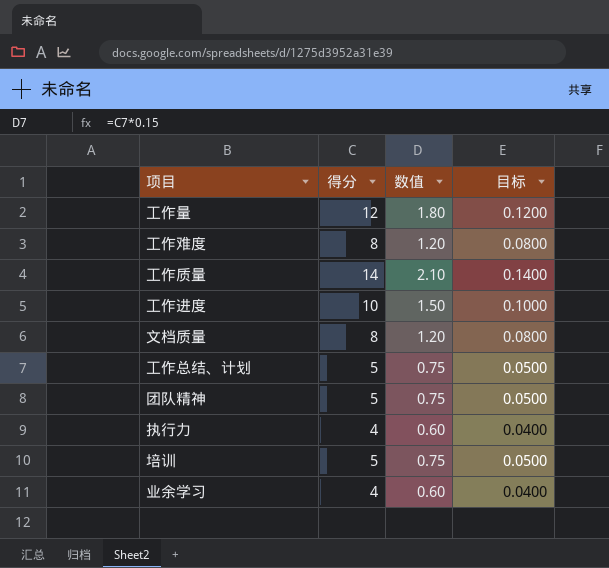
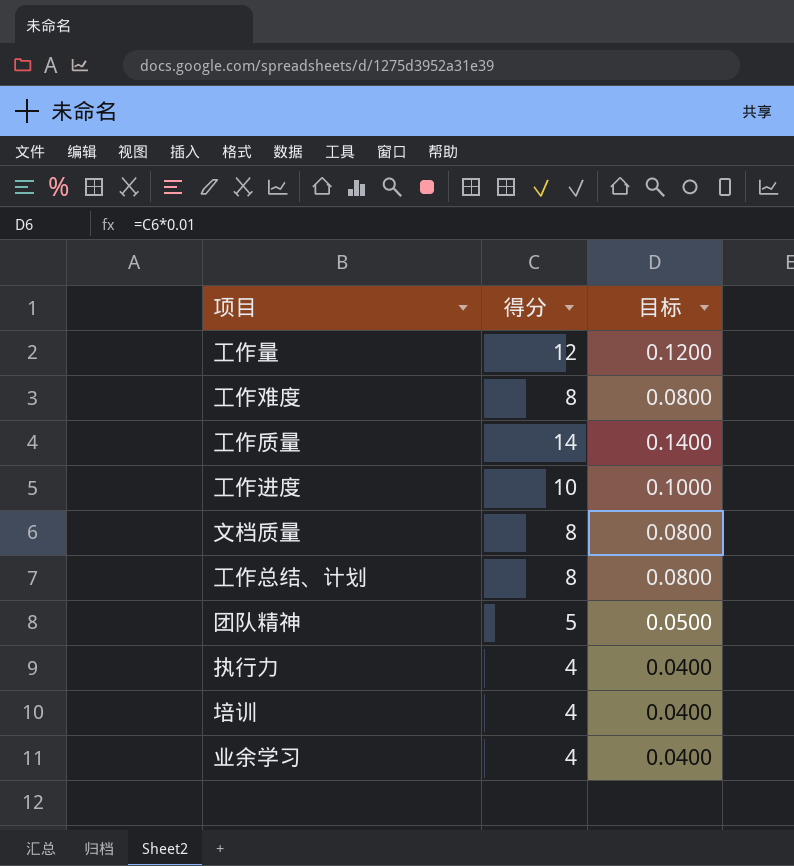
column 数值 | formula: [得分] * 0.15 -> none
工作总结、计划 | 得分: 5 -> 8
工作总结、计划 | 目标: 0.0500 -> 0.0800
培训 | 得分: 5 -> 4
培训 | 目标: 0.0500 -> 0.0400

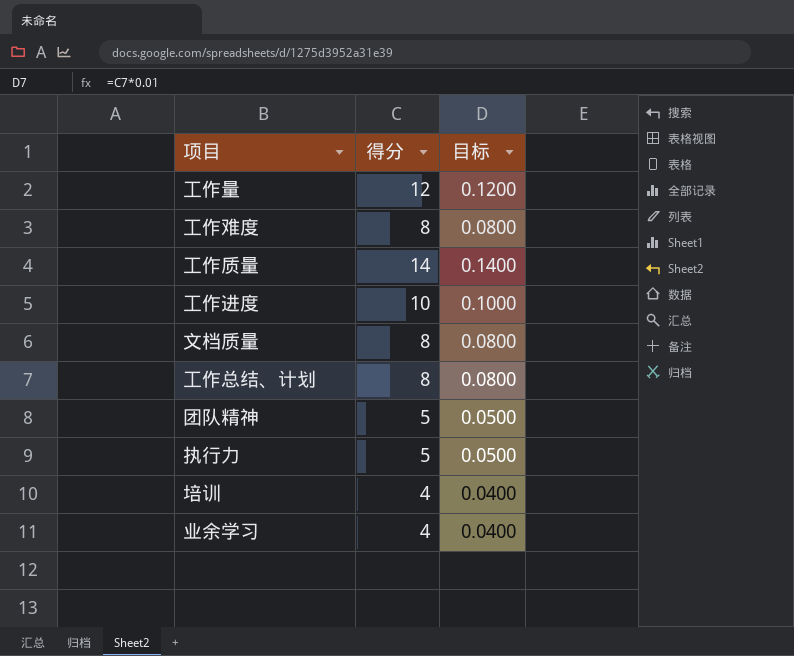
执行力 | 得分: 4 -> 5
执行力 | 目标: 0.0400 -> 0.0500

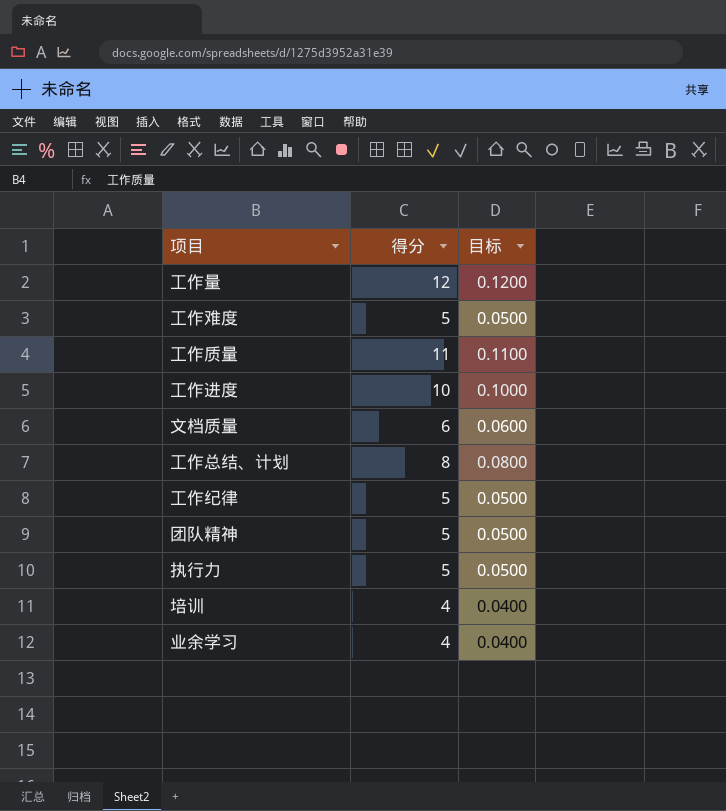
工作难度 | 得分: 8 -> 5
工作难度 | 目标: 0.0800 -> 0.0500
工作质量 | 得分: 14 -> 11
工作质量 | 目标: 0.1400 -> 0.1100
文档质量 | 得分: 8 -> 6
文档质量 | 目标: 0.0800 -> 0.0600
row 工作纪律: none -> 5 | 0.0500

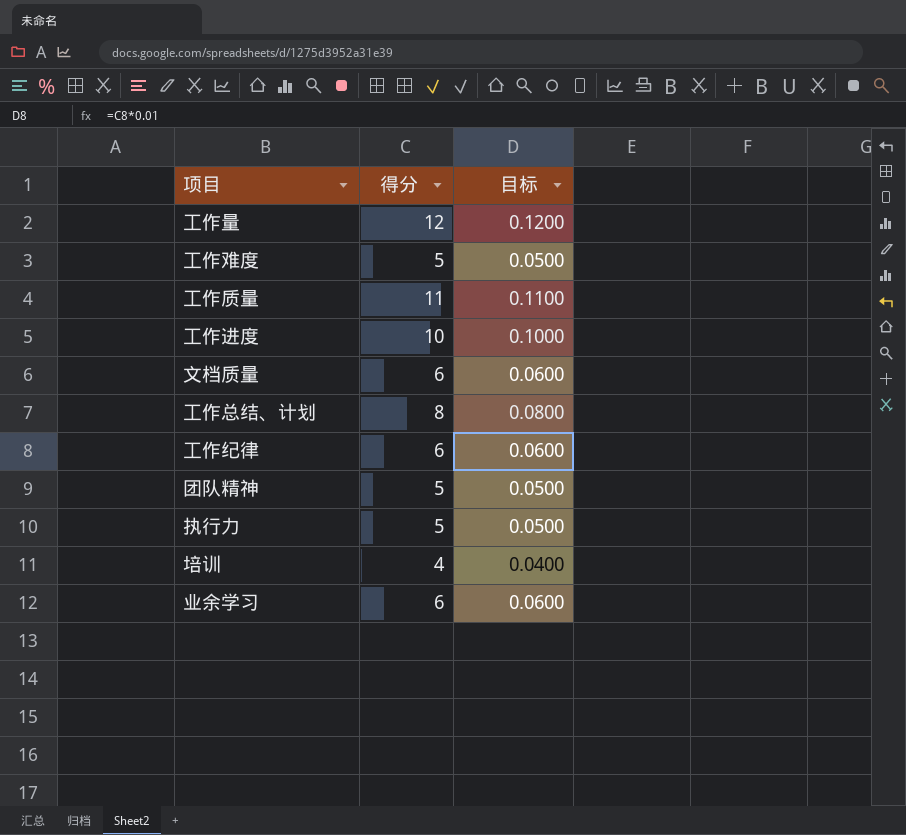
工作纪律 | 得分: 5 -> 6
工作纪律 | 目标: 0.0500 -> 0.0600
业余学习 | 得分: 4 -> 6
业余学习 | 目标: 0.0400 -> 0.0600

